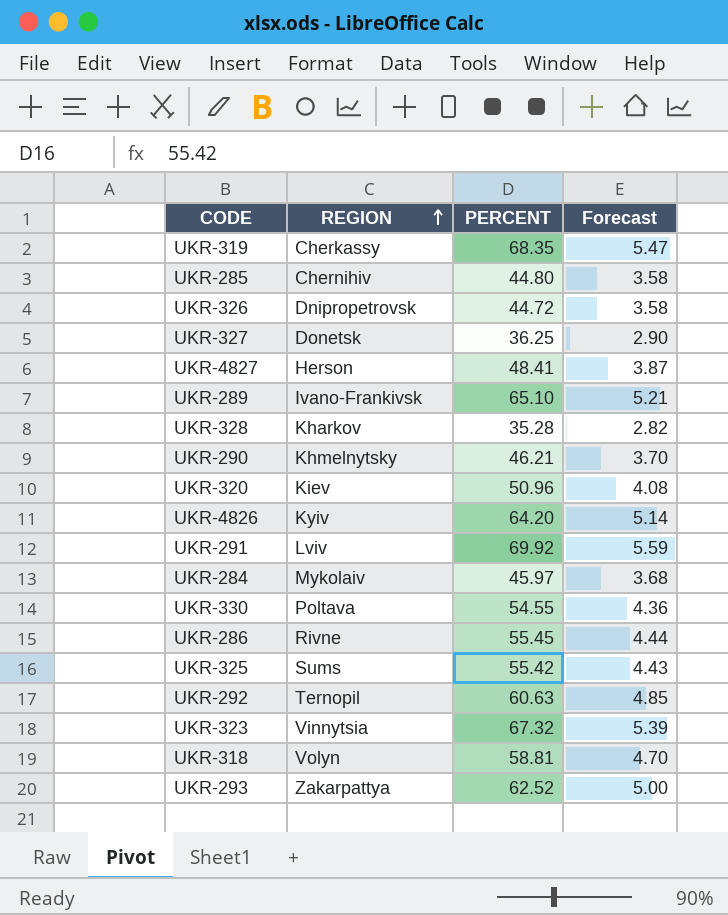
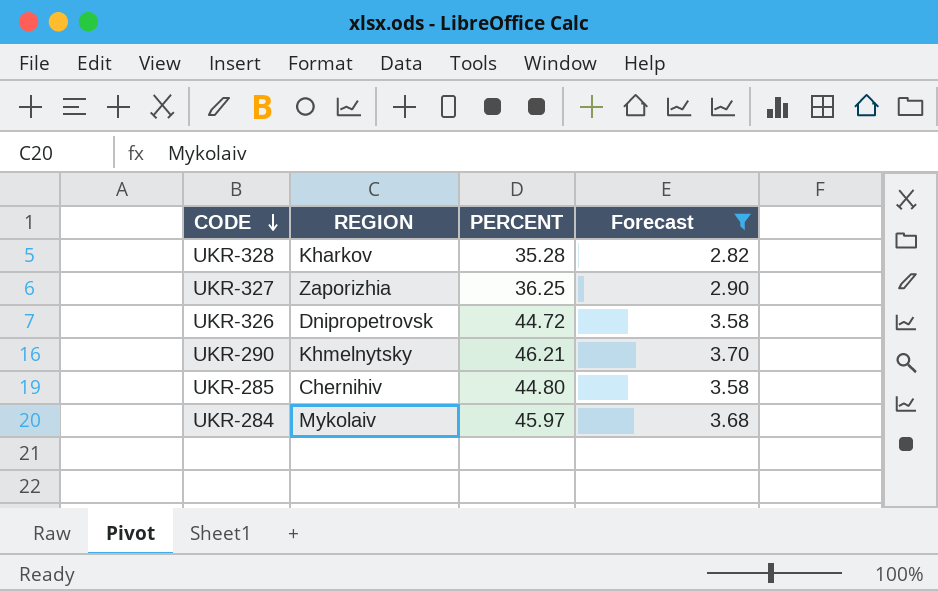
filter: none -> Forecast <= 3.70
row order: REGION ascending -> CODE descending
UKR-327 | REGION: Donetsk -> Zaporizhia

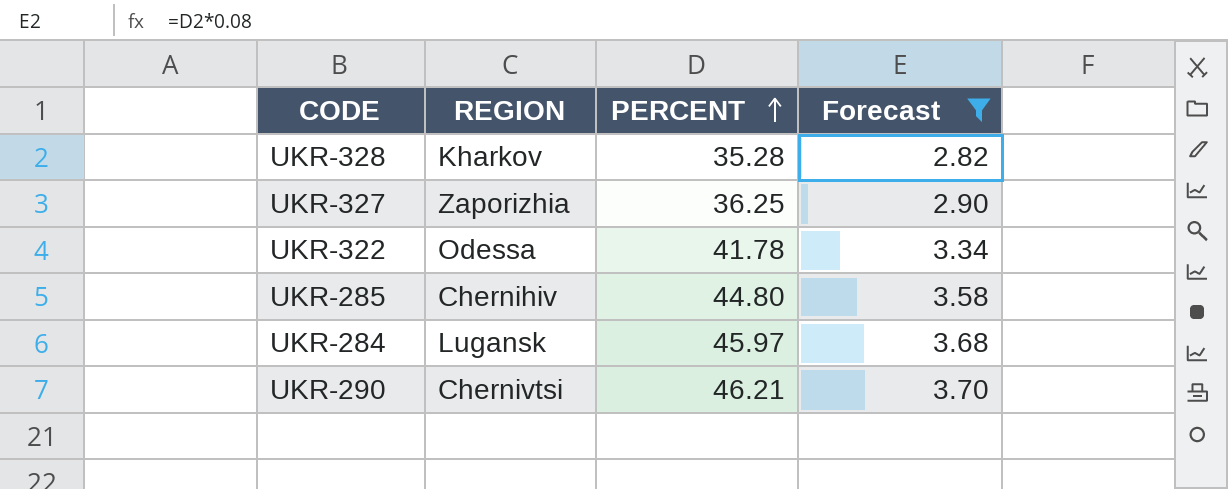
row order: CODE descending -> PERCENT ascending
row UKR-326: Dnipropetrovsk | 44.72 | 3.58 -> none
row UKR-322: none -> Odessa | 41.78 | 3.34
UKR-284 | REGION: Mykolaiv -> Lugansk
UKR-290 | REGION: Khmelnytsky -> Chernivtsi

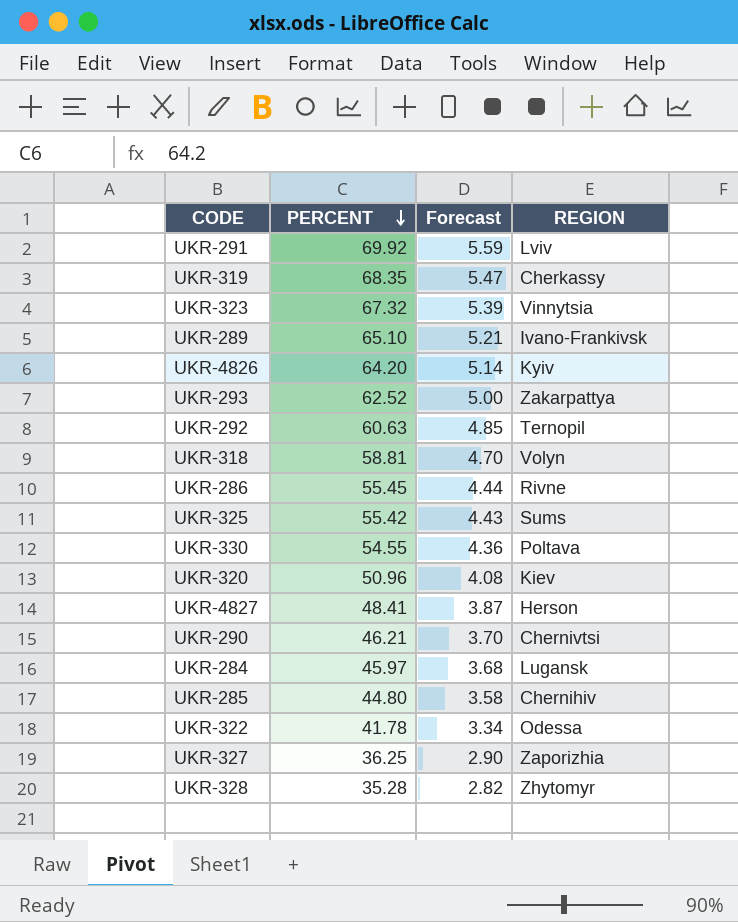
filter: Forecast <= 3.70 -> none
row order: PERCENT ascending -> PERCENT descending
column REGION | position: 2 -> 4
UKR-328 | REGION: Kharkov -> Zhytomyr

